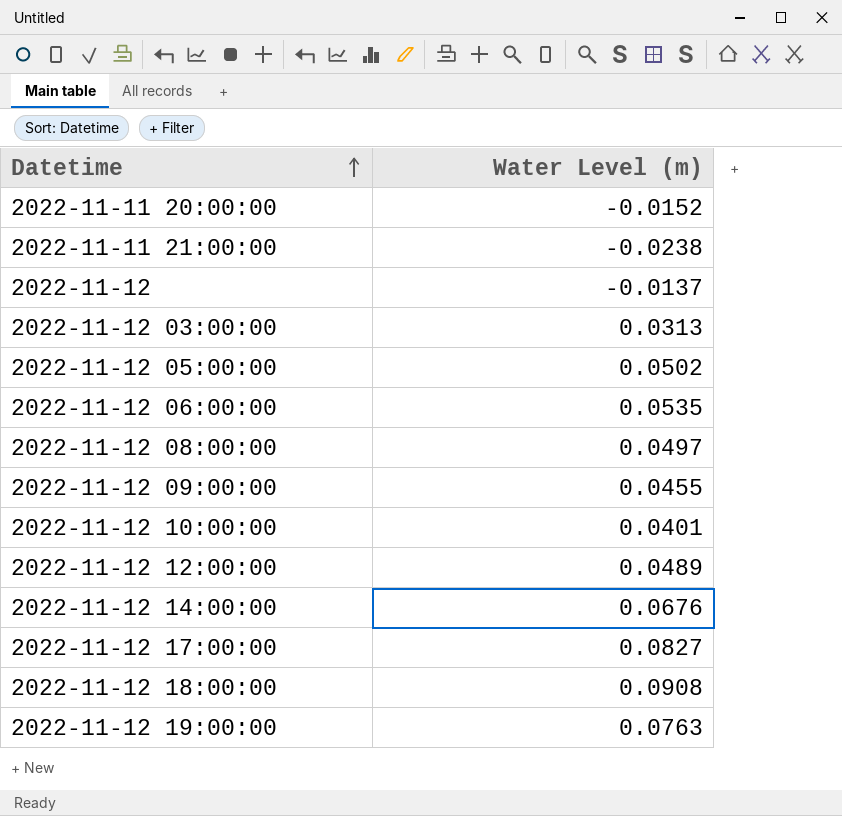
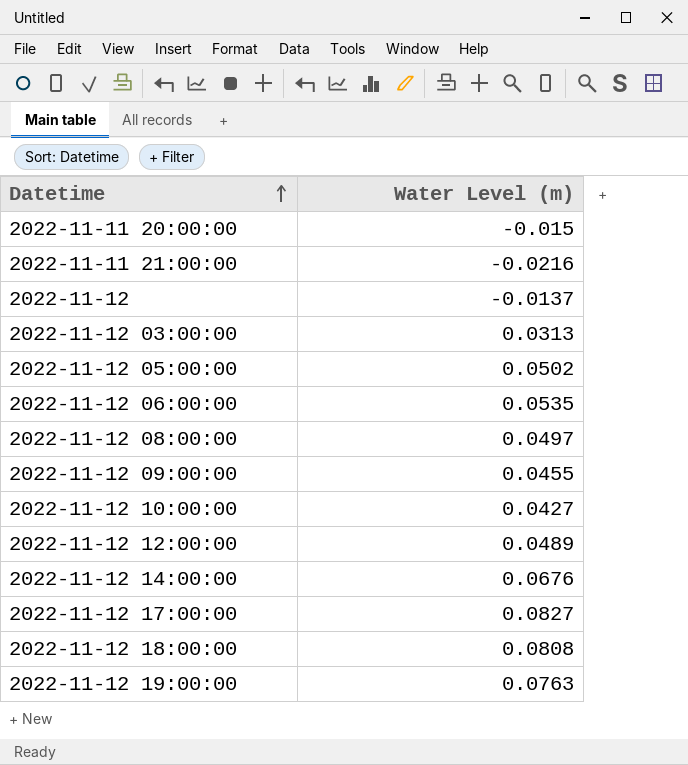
2022-11-11 20:00:00 | Water Level (m): -0.0152 -> -0.015
2022-11-11 21:00:00 | Water Level (m): -0.0238 -> -0.0216
2022-11-12 10:00:00 | Water Level (m): 0.0401 -> 0.0427
2022-11-12 18:00:00 | Water Level (m): 0.0908 -> 0.0808

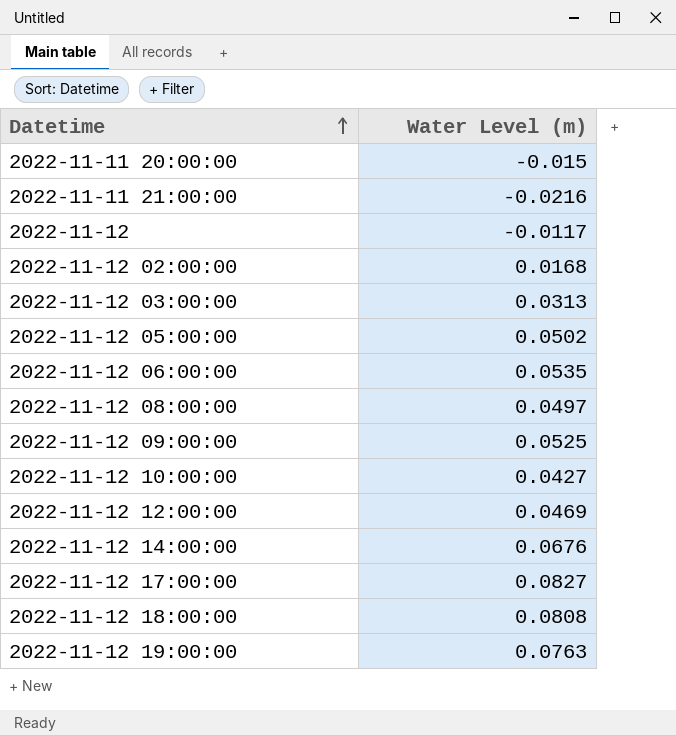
2022-11-12 | Water Level (m): -0.0137 -> -0.0117
row 2022-11-12 02:00:00: none -> 0.0168
2022-11-12 09:00:00 | Water Level (m): 0.0455 -> 0.0525
2022-11-12 12:00:00 | Water Level (m): 0.0489 -> 0.0469

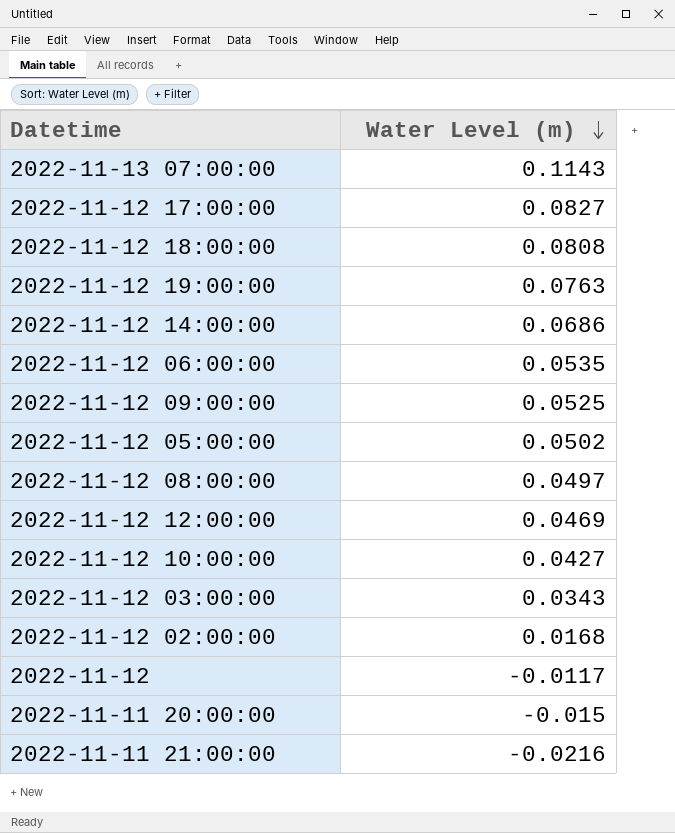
row order: Datetime ascending -> Water Level (m) descending
row 2022-11-13 07:00:00: none -> 0.1143
2022-11-12 14:00:00 | Water Level (m): 0.0676 -> 0.0686
2022-11-12 03:00:00 | Water Level (m): 0.0313 -> 0.0343

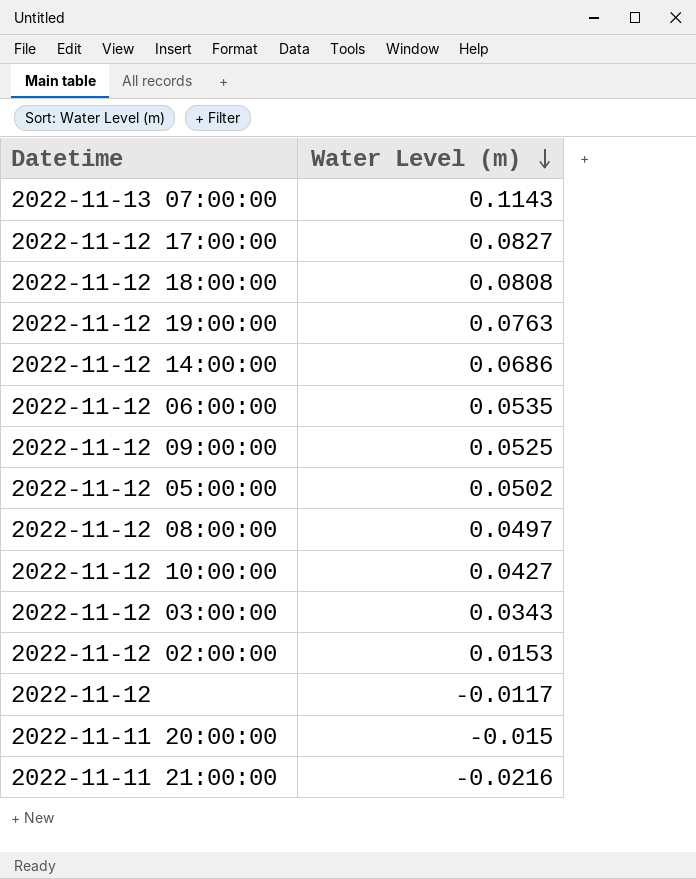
row 2022-11-12 12:00:00: 0.0469 -> none
2022-11-12 02:00:00 | Water Level (m): 0.0168 -> 0.0153

